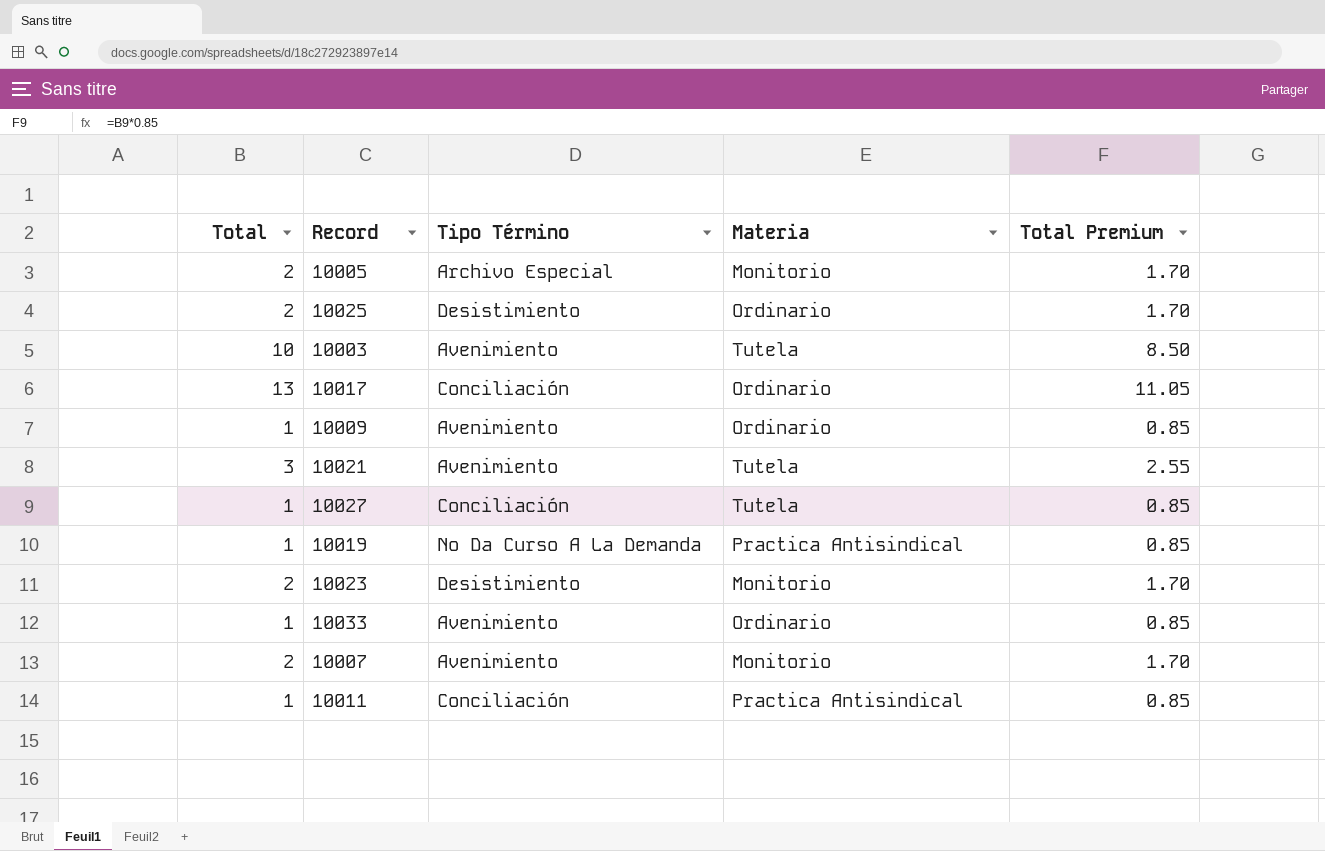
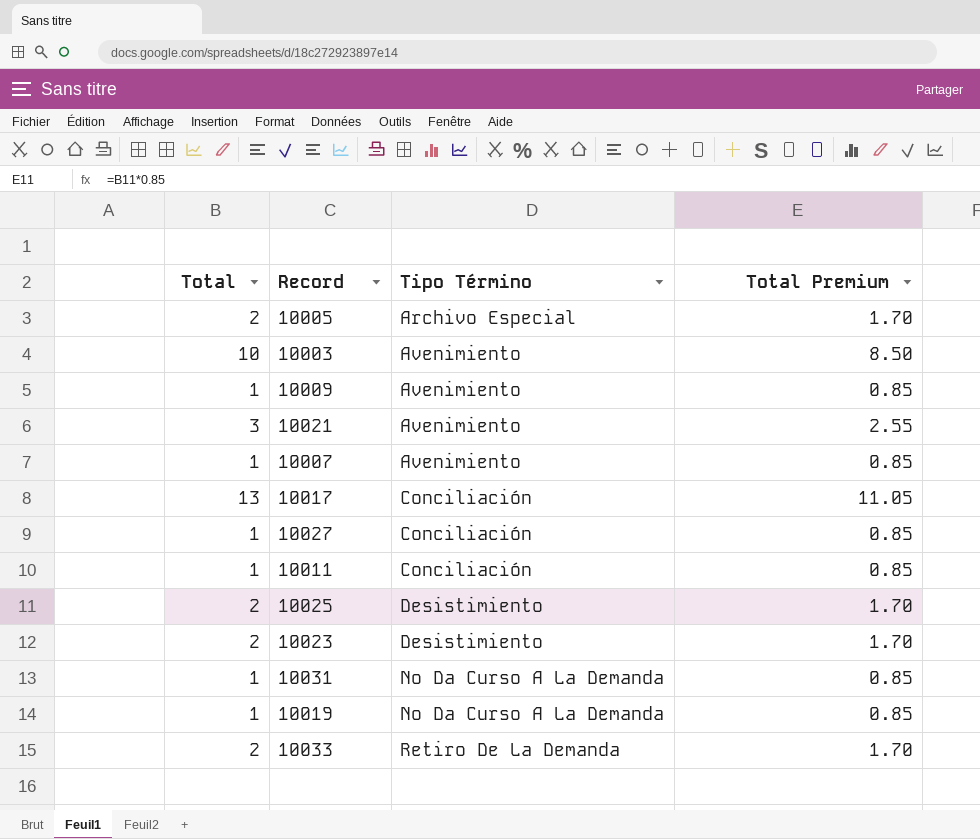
row order: none -> Tipo Término ascending
column Materia | position: 4 -> none
10007 | Total: 2 -> 1
10007 | Total Premium: 1.70 -> 0.85
row 10031: none -> 1 | No Da Curso A La Demanda | 0.85
10033 | Total: 1 -> 2
10033 | Tipo Término: Avenimiento -> Retiro De La Demanda
10033 | Total Premium: 0.85 -> 1.70

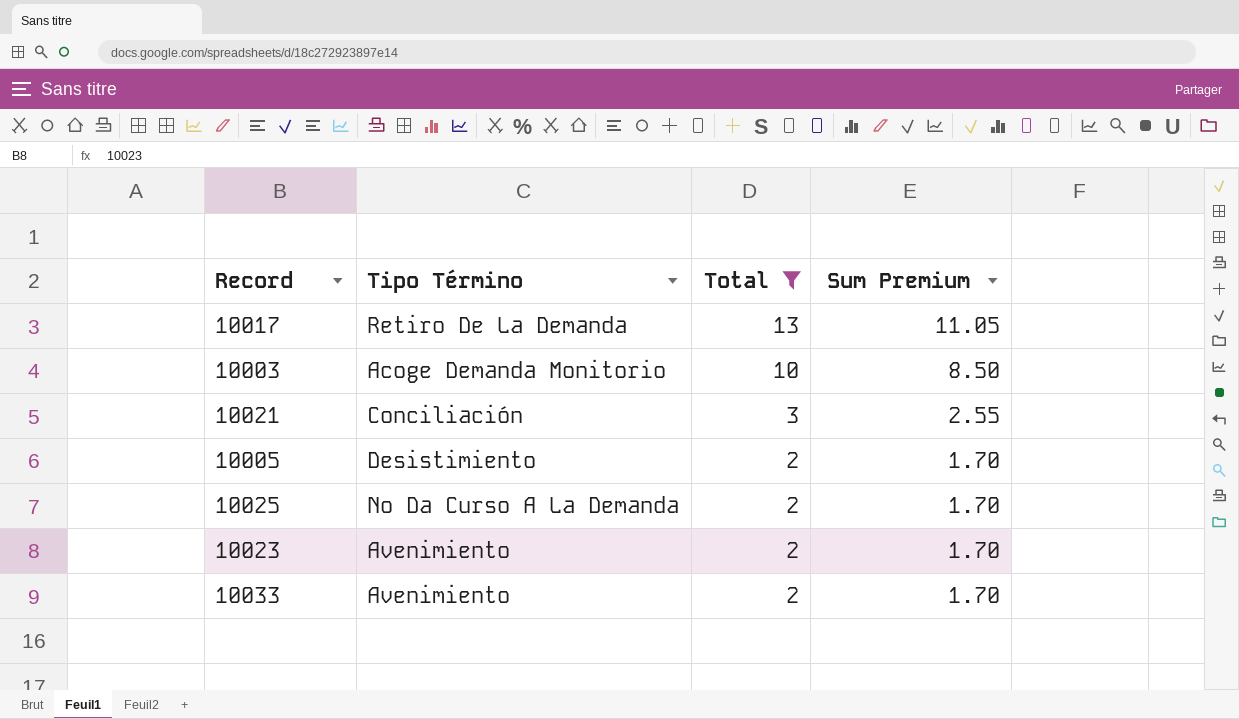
filter: none -> Total != 1
row order: Tipo Término ascending -> Total descending
column Total | position: 1 -> 3
column name: Total Premium -> Sum Premium
10017 | Tipo Término: Conciliación -> Retiro De La Demanda
10003 | Tipo Término: Avenimiento -> Acoge Demanda Monitorio
10021 | Tipo Término: Avenimiento -> Conciliación
10005 | Tipo Término: Archivo Especial -> Desistimiento
10025 | Tipo Término: Desistimiento -> No Da Curso A La Demanda
10023 | Tipo Término: Desistimiento -> Avenimiento
10033 | Tipo Término: Retiro De La Demanda -> Avenimiento

